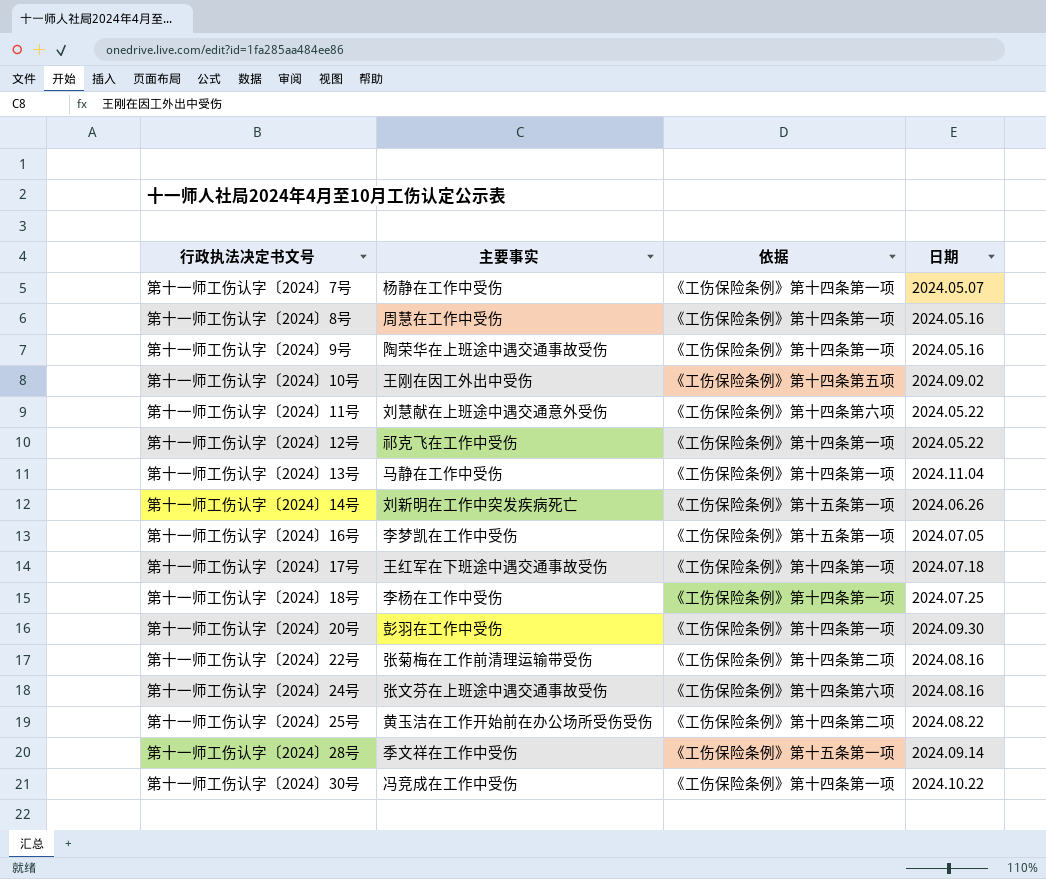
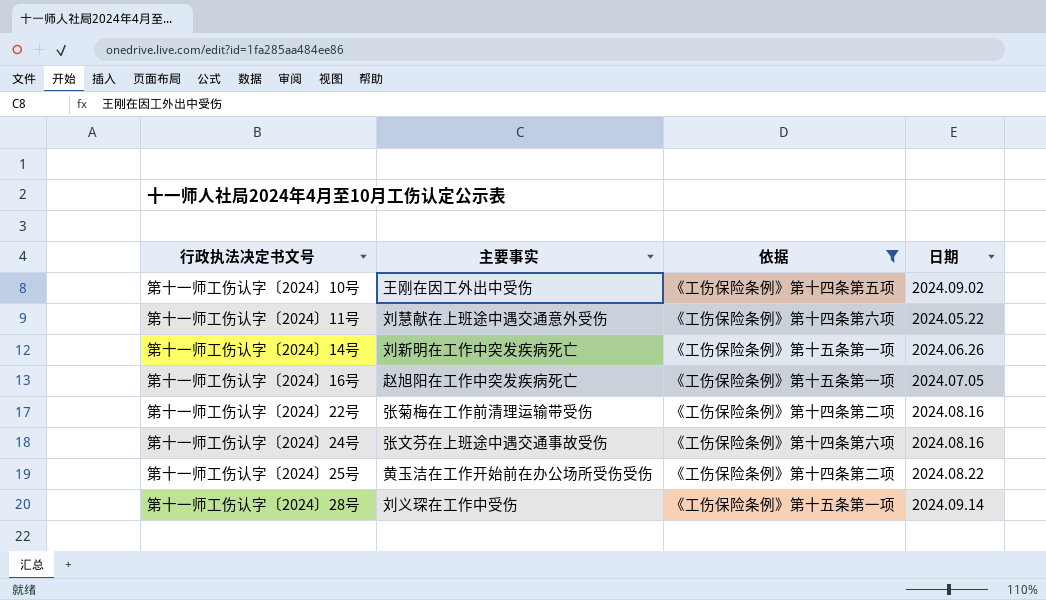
filter: none -> 依据 != 《工伤保险条例》第十四条第一项
第十一师工伤认字〔2024〕16号 | 主要事实: 李梦凯在工作中受伤 -> 赵旭阳在工作中突发疾病死亡
第十一师工伤认字〔2024〕28号 | 主要事实: 季文祥在工作中受伤 -> 刘义琛在工作中受伤

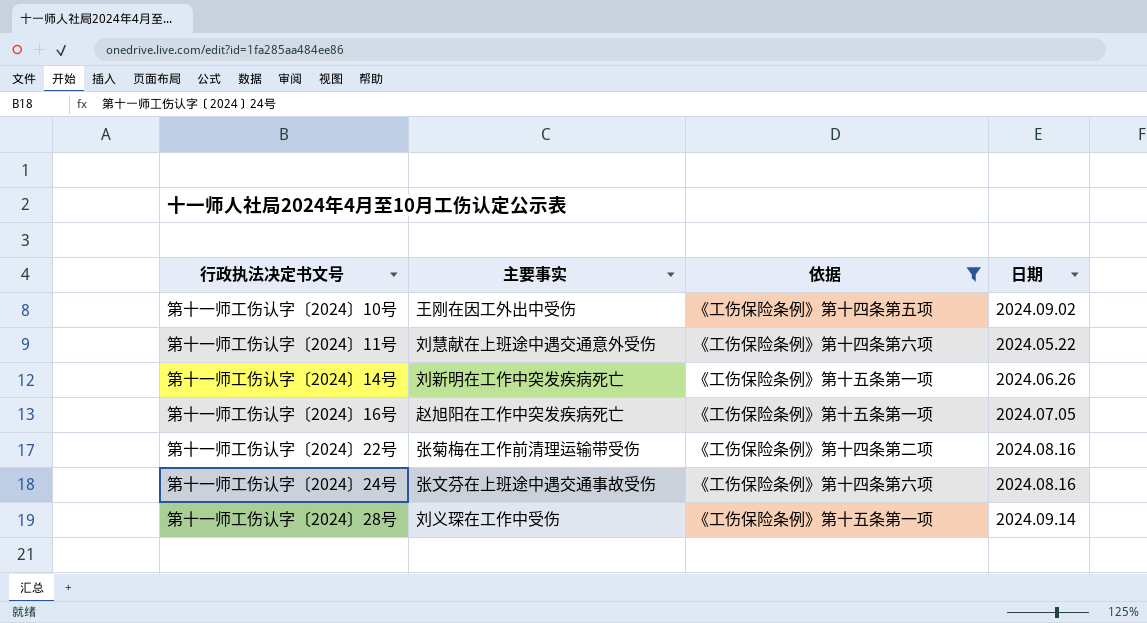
row 第十一师工伤认字〔2024〕25号: 黄玉洁在工作开始前在办公场所受伤受伤 | 《工伤保险条例》第十四条第二项 | 2024.08.22 -> none

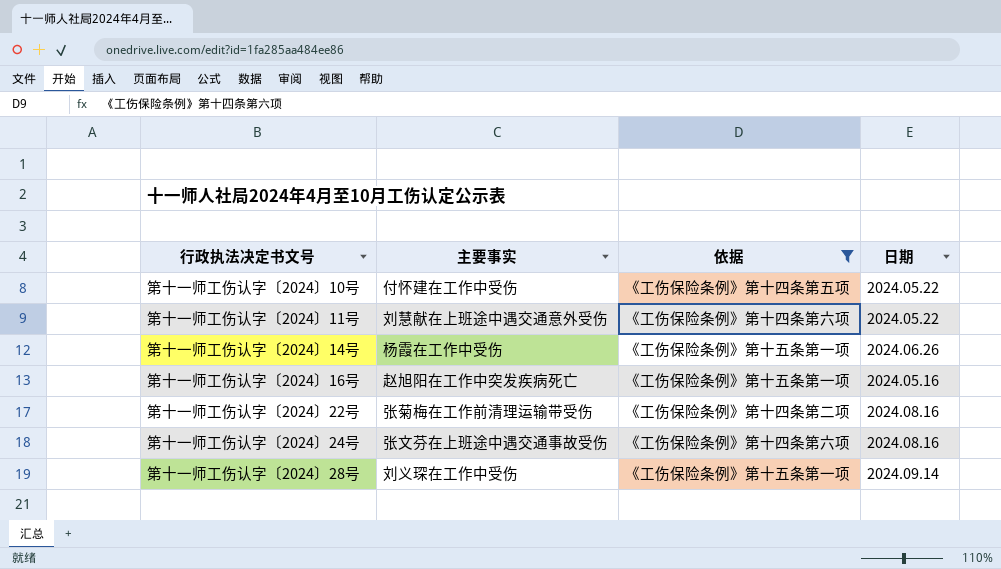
第十一师工伤认字〔2024〕10号 | 主要事实: 王刚在因工外出中受伤 -> 付怀建在工作中受伤
第十一师工伤认字〔2024〕10号 | 日期: 2024.09.02 -> 2024.05.22
第十一师工伤认字〔2024〕14号 | 主要事实: 刘新明在工作中突发疾病死亡 -> 杨霞在工作中受伤
第十一师工伤认字〔2024〕16号 | 日期: 2024.07.05 -> 2024.05.16

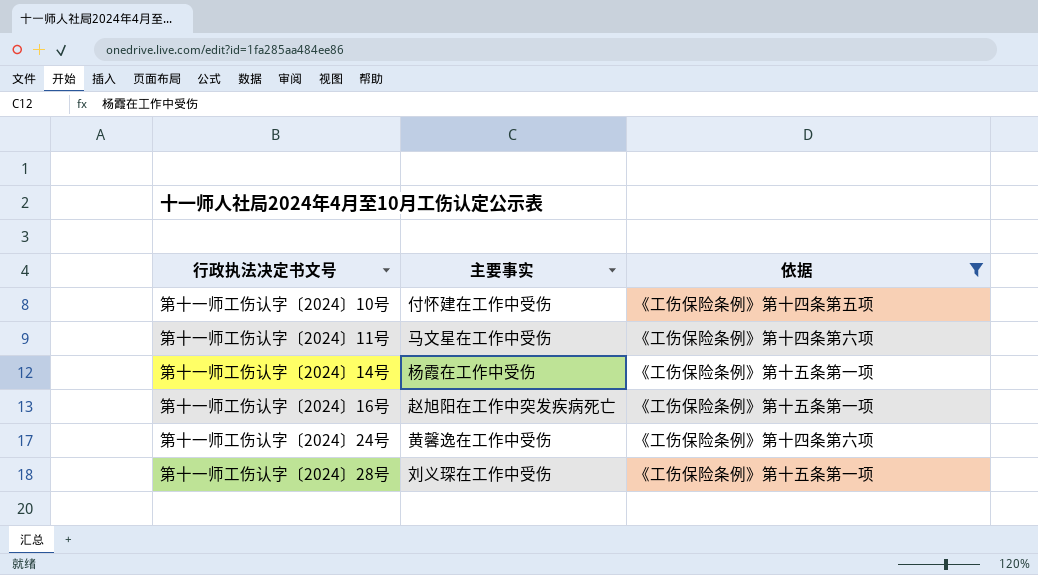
column 日期 | position: 4 -> none
row 第十一师工伤认字〔2024〕22号: 张菊梅在工作前清理运输带受伤 | 《工伤保险条例》第十四条第二项 | 2024.08.16 -> none
第十一师工伤认字〔2024〕11号 | 主要事实: 刘慧献在上班途中遇交通意外受伤 -> 马文星在工作中受伤
第十一师工伤认字〔2024〕24号 | 主要事实: 张文芬在上班途中遇交通事故受伤 -> 黄馨逸在工作中受伤

